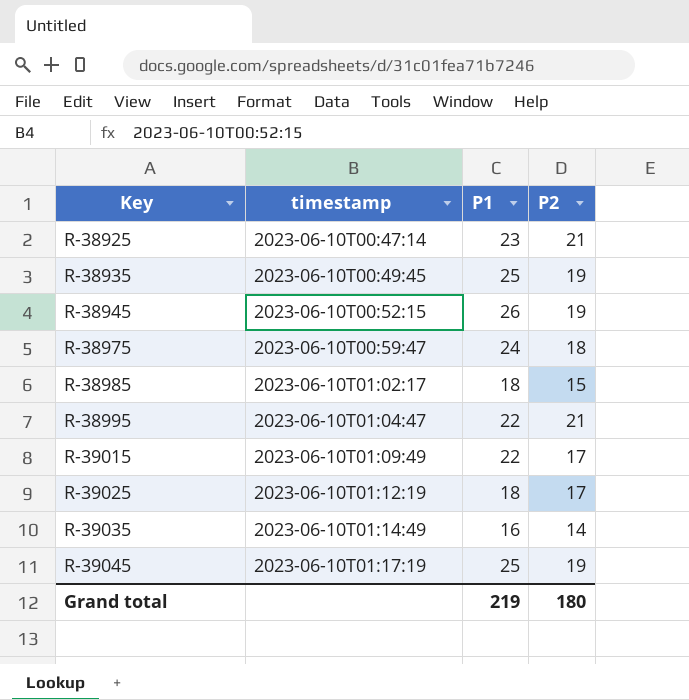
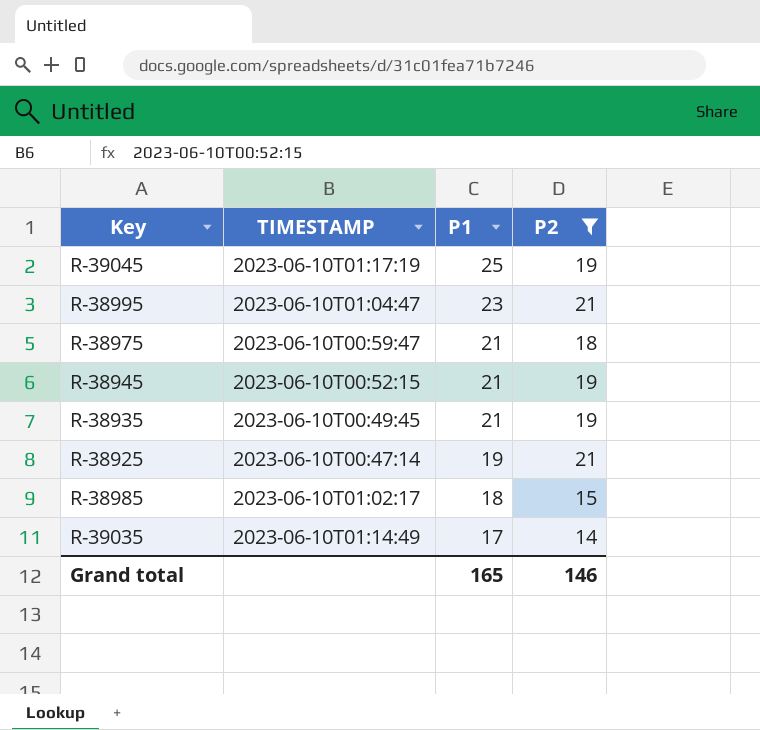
filter: none -> P2 != 17
row order: Key ascending -> P1 descending
column name: timestamp -> TIMESTAMP
R-38995 | P1: 22 -> 23
R-38975 | P1: 24 -> 21
R-38945 | P1: 26 -> 21
R-38935 | P1: 25 -> 21
R-38925 | P1: 23 -> 19
R-39035 | P1: 16 -> 17
Grand total | P1: 219 -> 165
Grand total | P2: 180 -> 146

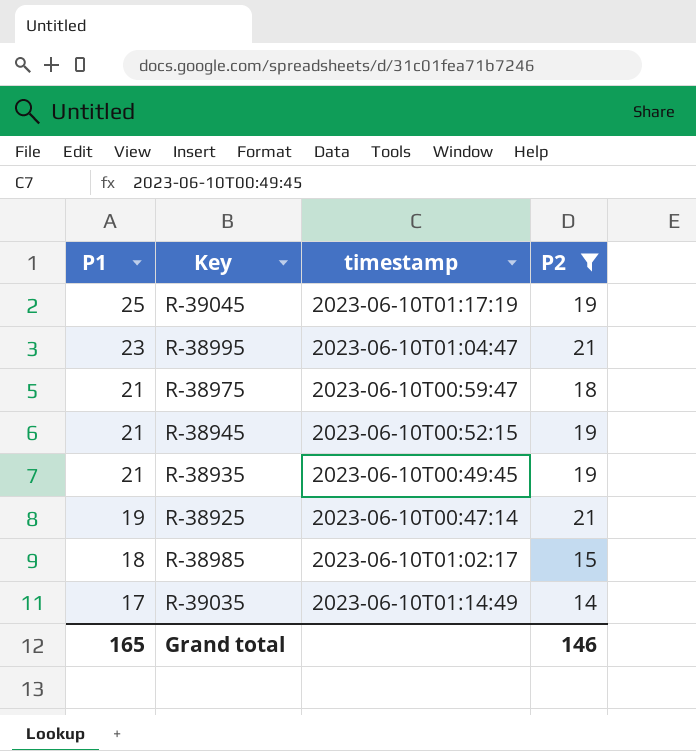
column P1 | position: 3 -> 1
column name: TIMESTAMP -> timestamp

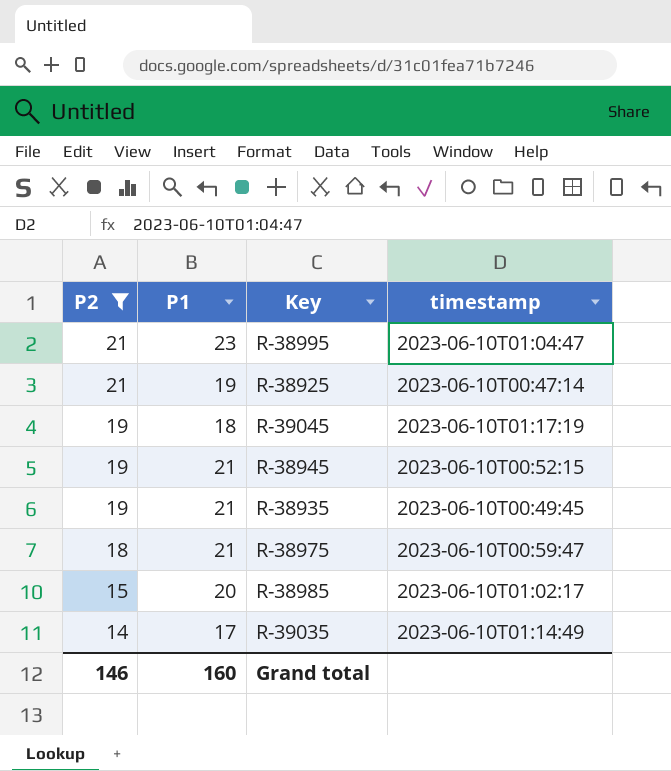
row order: P1 descending -> P2 descending
column P2 | position: 4 -> 1
R-39045 | P1: 25 -> 18
R-38985 | P1: 18 -> 20
Grand total | P1: 165 -> 160

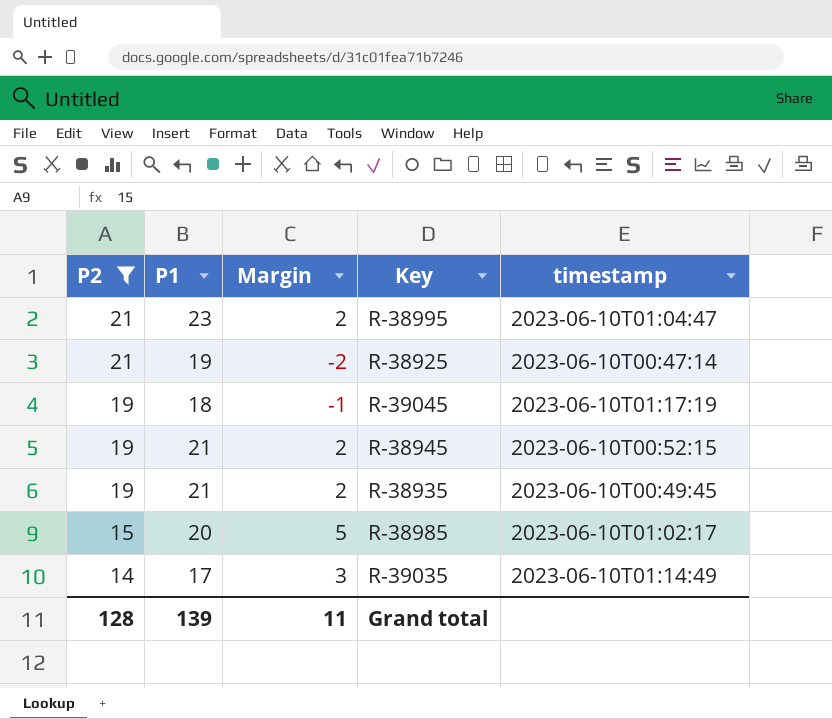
column Margin | formula: none -> [P1] - [P2]
row R-38975: 18 | 21 | 2023-06-10T00:59:47 -> none
Grand total | P2: 146 -> 128
Grand total | P1: 160 -> 139

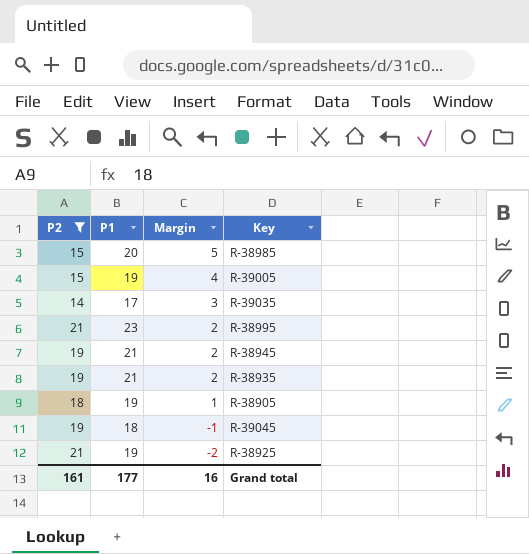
row order: P2 descending -> Margin descending
column timestamp | position: 5 -> none
row R-39005: none -> 15 | 19 | 4
row R-38905: none -> 18 | 19 | 1
Grand total | P2: 128 -> 161
Grand total | P1: 139 -> 177
Grand total | Margin: 11 -> 16

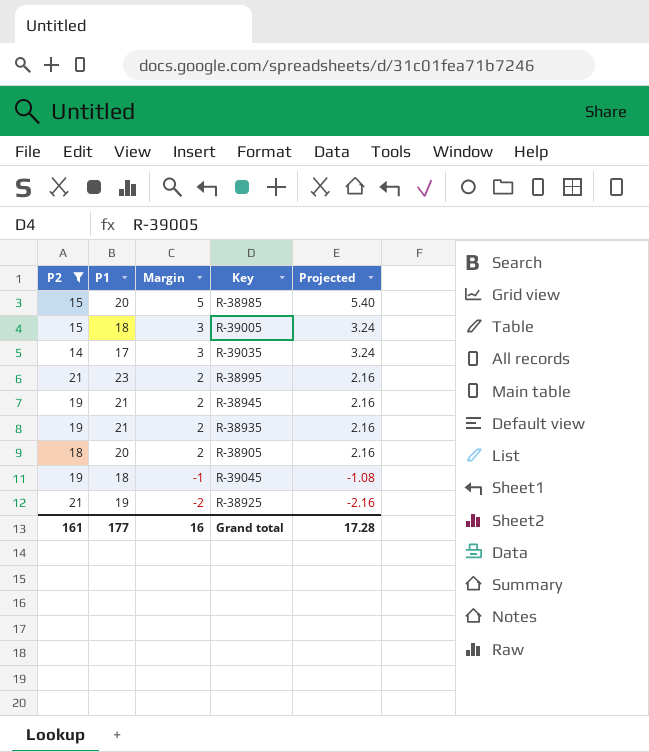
column Projected | formula: none -> [Margin] * 1.08
R-39005 | P1: 19 -> 18
R-39005 | Margin: 4 -> 3
R-38905 | P1: 19 -> 20
R-38905 | Margin: 1 -> 2

